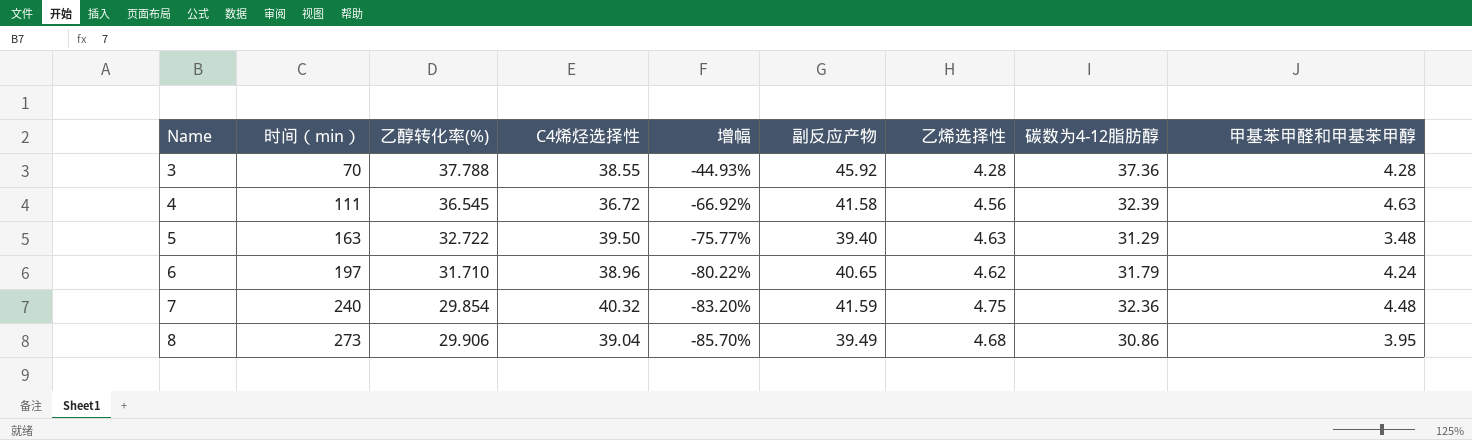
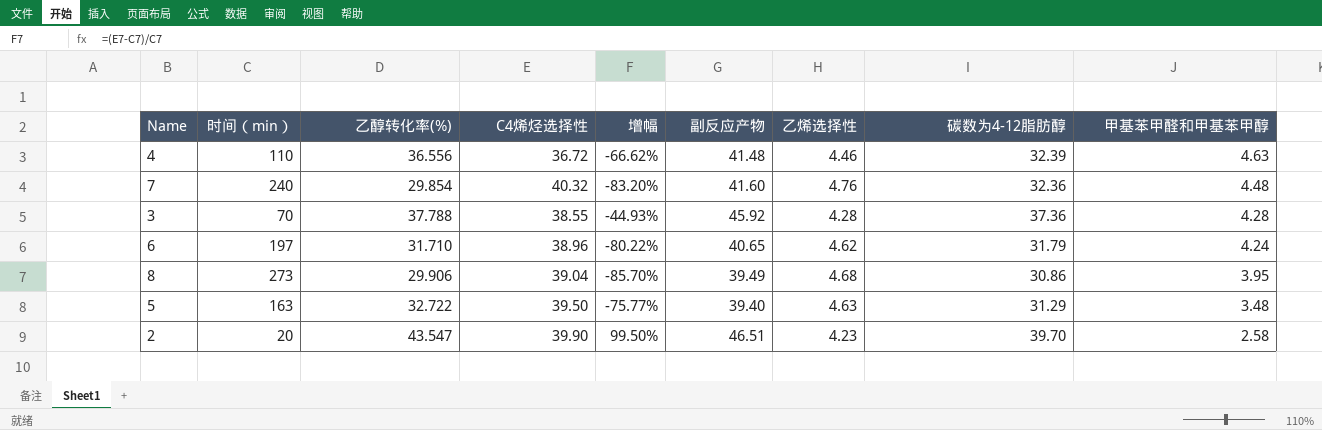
row order: Name ascending -> 甲基苯甲醛和甲基苯甲醇 descending
4 | 时间（min）: 111 -> 110
4 | 乙醇转化率(%): 36.545 -> 36.556
4 | 增幅: -66.92% -> -66.62%
4 | 副反应产物: 41.58 -> 41.48
4 | 乙烯选择性: 4.56 -> 4.46
7 | 副反应产物: 41.59 -> 41.60
7 | 乙烯选择性: 4.75 -> 4.76
row 2: none -> 20 | 43.547 | 39.90 | 99.50% | 46.51 | 4.23 | 39.70 | 2.58

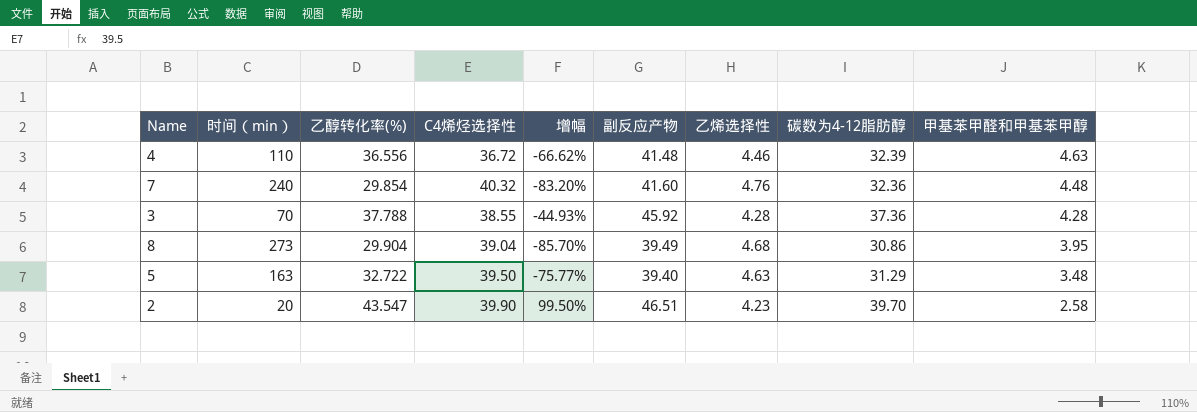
row 6: 197 | 31.710 | 38.96 | -80.22% | 40.65 | 4.62 | 31.79 | 4.24 -> none
8 | 乙醇转化率(%): 29.906 -> 29.904

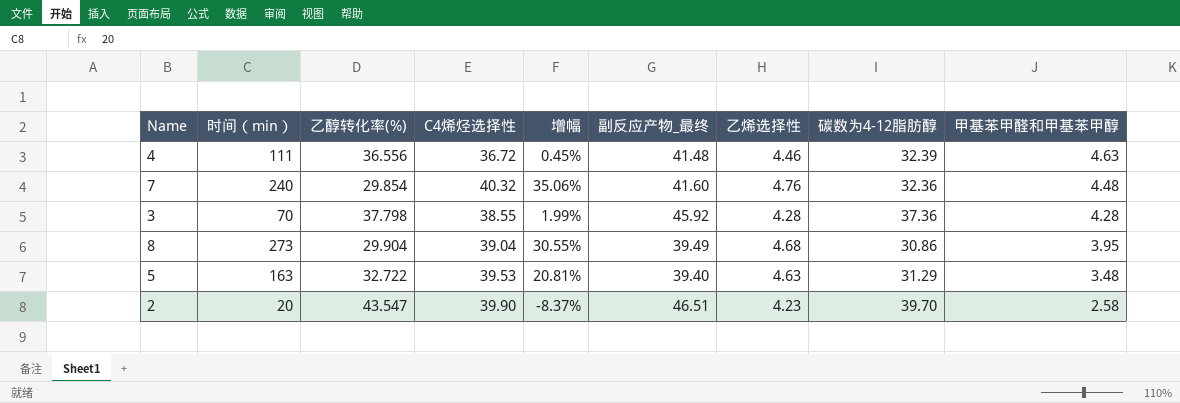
column 增幅 | formula: ([C4烯烃选择性] - [时间（min）]) / [时间（min）] -> ([C4烯烃选择性] - [乙醇转化率(%)]) / [乙醇转化率(%)]
column name: 副反应产物 -> 副反应产物_最终
4 | 时间（min）: 110 -> 111
3 | 乙醇转化率(%): 37.788 -> 37.798
5 | C4烯烃选择性: 39.50 -> 39.53

